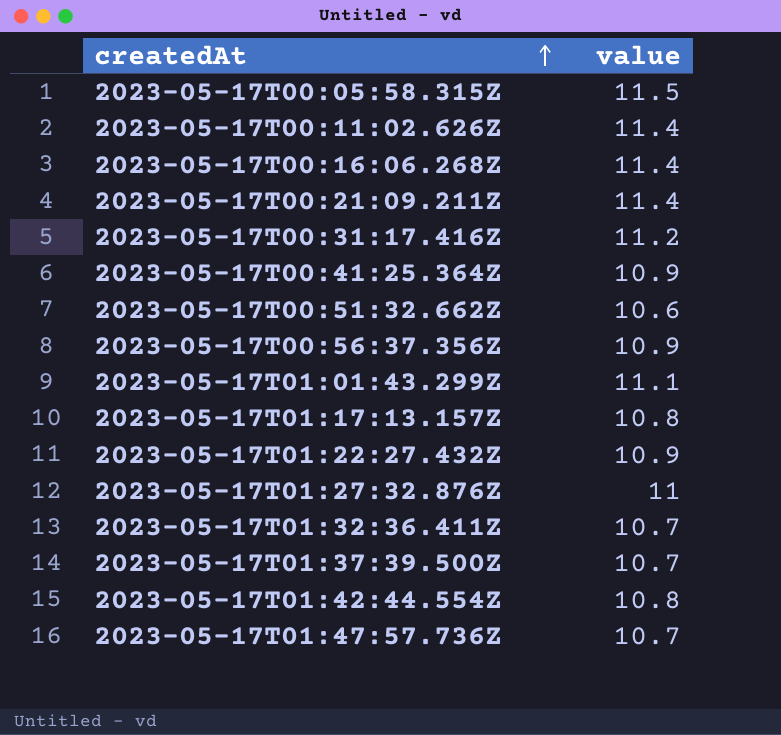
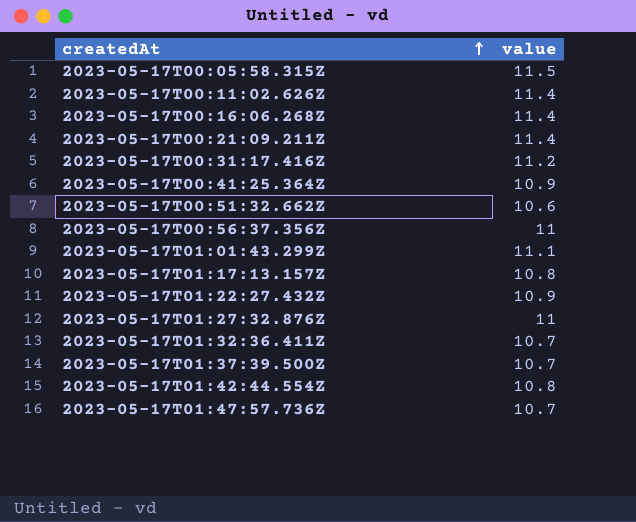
2023-05-17T00:56:37.356Z | value: 10.9 -> 11

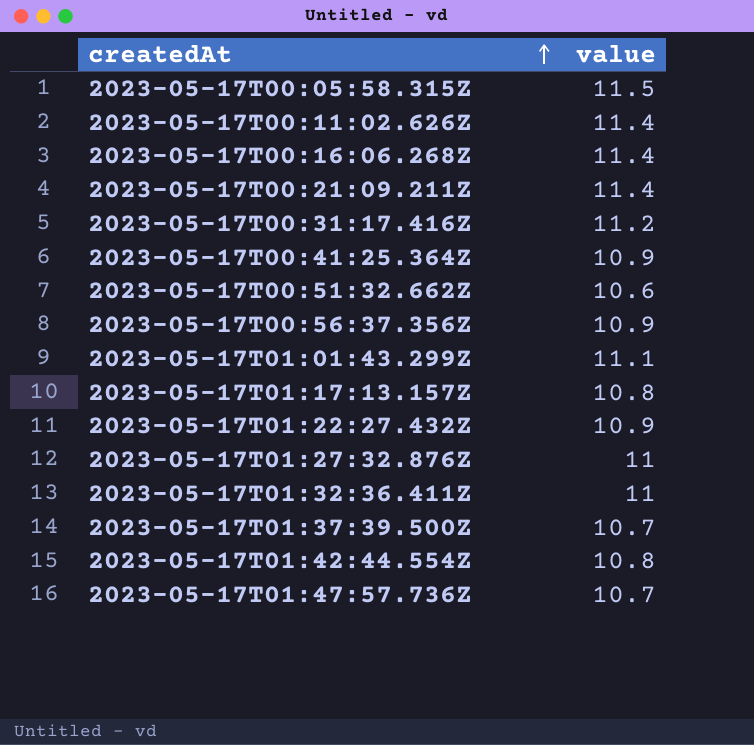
2023-05-17T00:56:37.356Z | value: 11 -> 10.9
2023-05-17T01:32:36.411Z | value: 10.7 -> 11

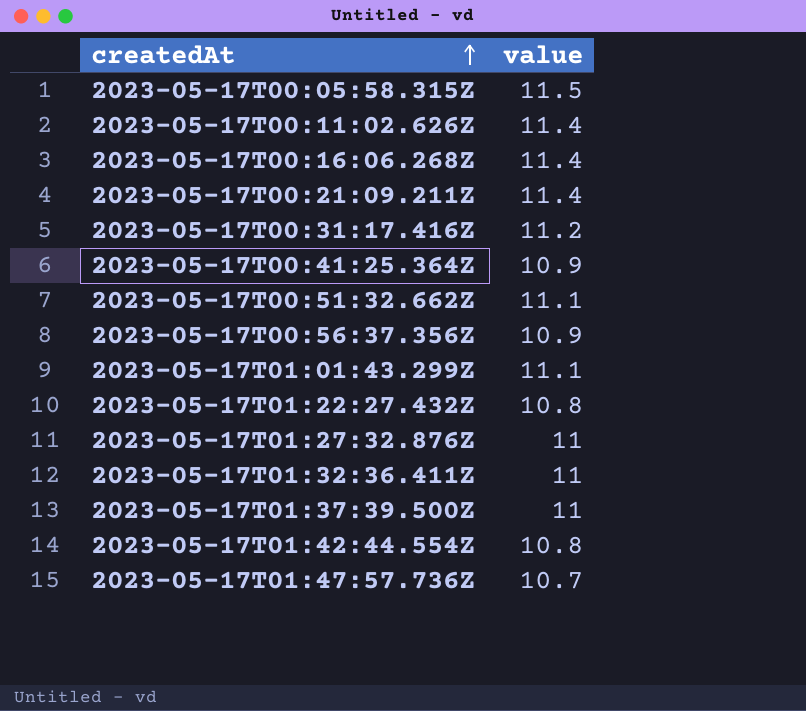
row 2023-05-17T01:17:13.157Z: 10.8 -> none
2023-05-17T00:51:32.662Z | value: 10.6 -> 11.1
2023-05-17T01:22:27.432Z | value: 10.9 -> 10.8
2023-05-17T01:37:39.500Z | value: 10.7 -> 11

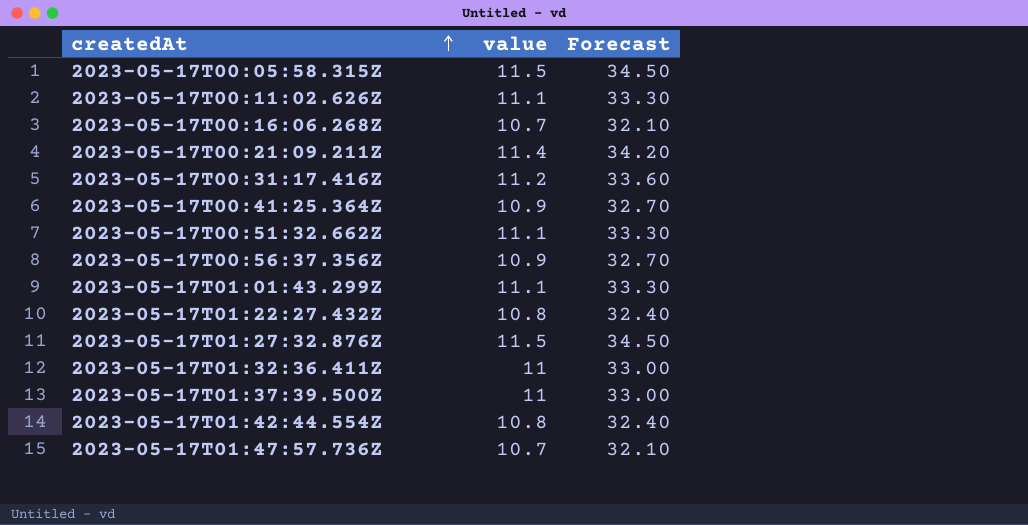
column Forecast | formula: none -> [value] * 3
2023-05-17T00:11:02.626Z | value: 11.4 -> 11.1
2023-05-17T00:16:06.268Z | value: 11.4 -> 10.7
2023-05-17T01:27:32.876Z | value: 11 -> 11.5

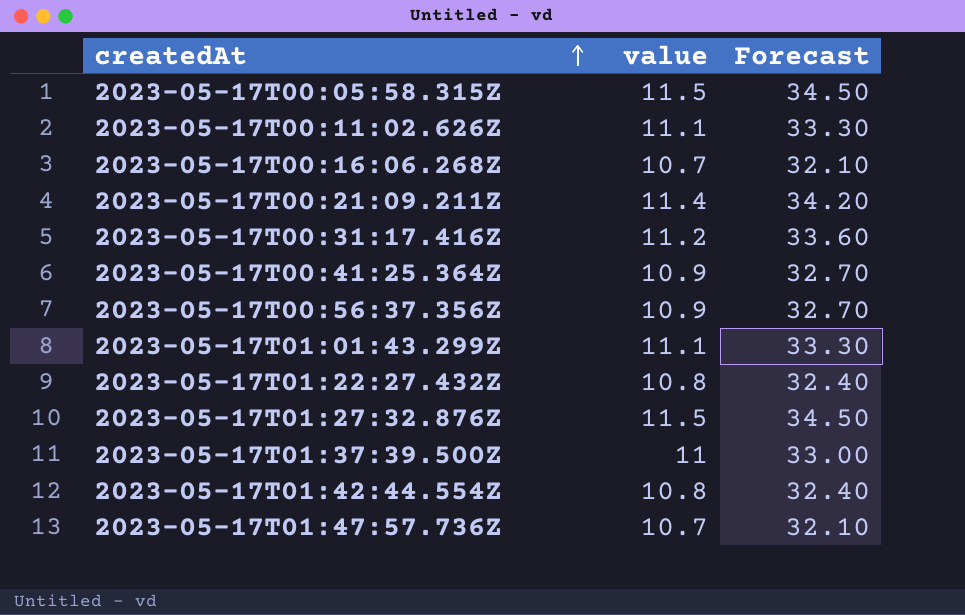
row 2023-05-17T00:51:32.662Z: 11.1 | 33.30 -> none
row 2023-05-17T01:32:36.411Z: 11 | 33.00 -> none

